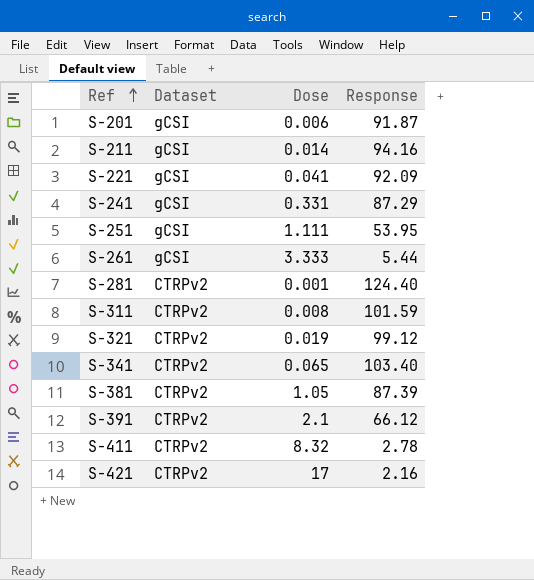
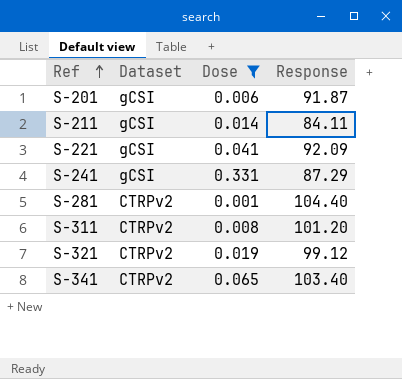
filter: none -> Dose <= 0.331
S-211 | Response: 94.16 -> 84.11
S-281 | Response: 124.40 -> 104.40
S-311 | Response: 101.59 -> 101.20

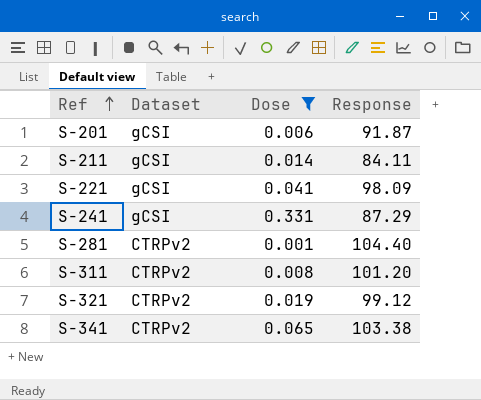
S-221 | Response: 92.09 -> 98.09
S-341 | Response: 103.40 -> 103.38

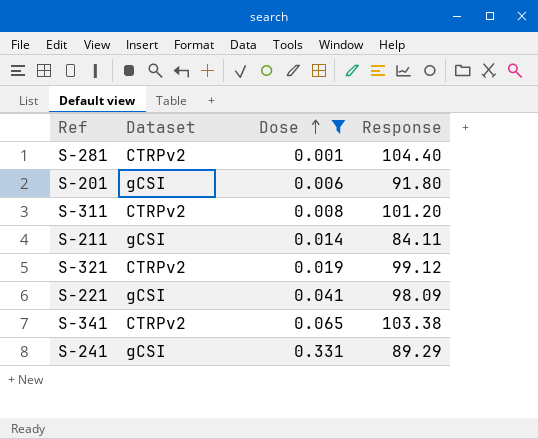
row order: Ref ascending -> Dose ascending
S-201 | Response: 91.87 -> 91.80
S-241 | Response: 87.29 -> 89.29

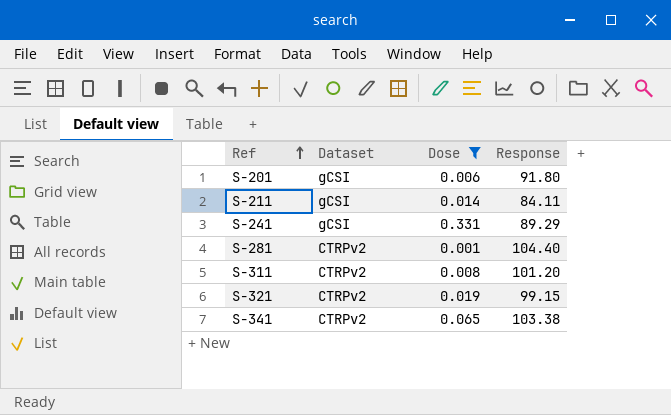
row order: Dose ascending -> Ref ascending
row S-221: gCSI | 0.041 | 98.09 -> none
S-321 | Response: 99.12 -> 99.15

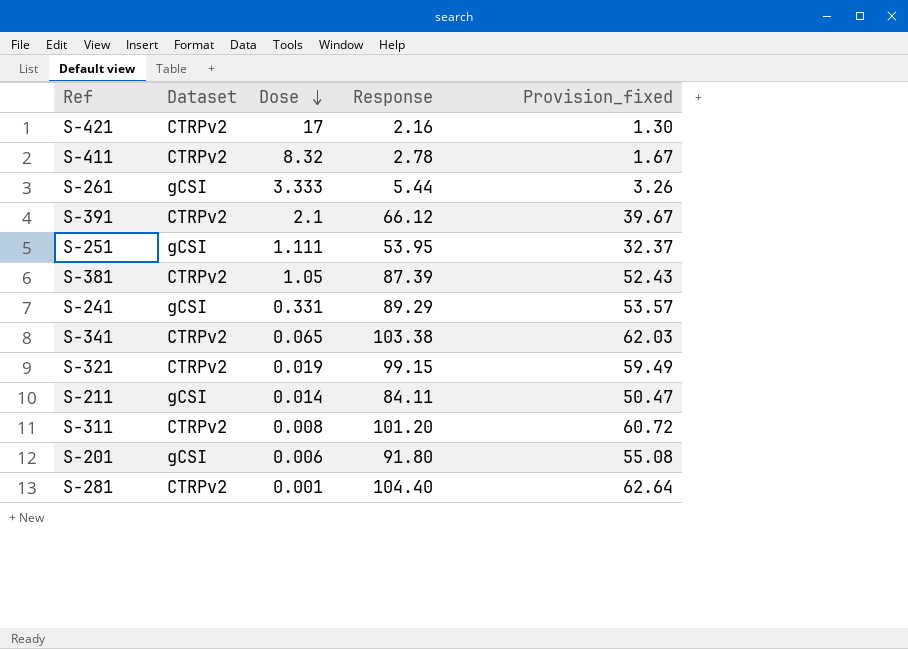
filter: Dose <= 0.331 -> none
row order: Ref ascending -> Dose descending
column Provision_fixed | formula: none -> [Response] * 0.6

